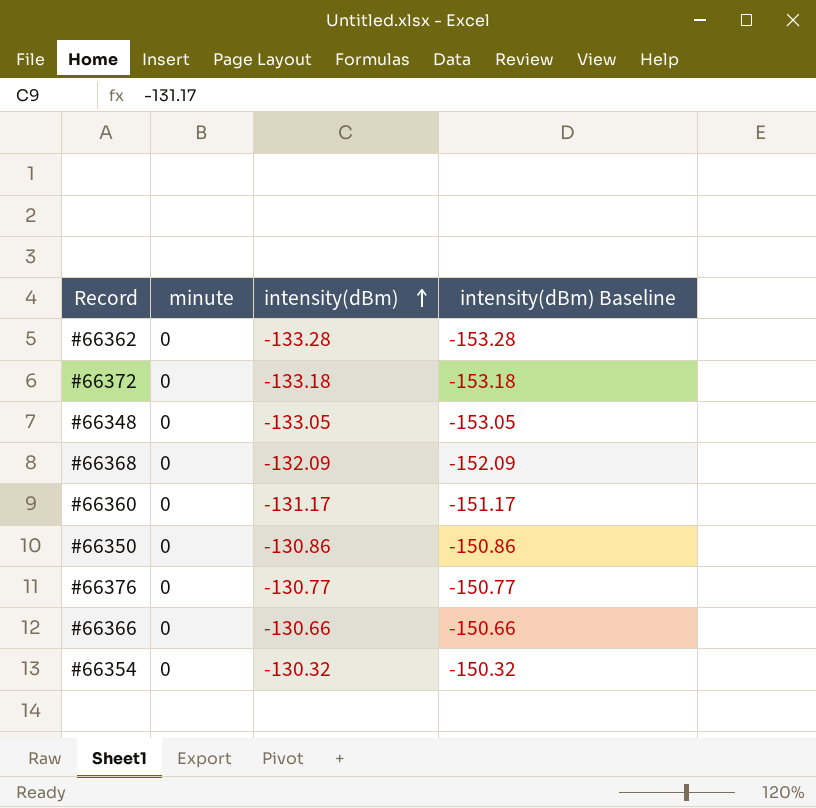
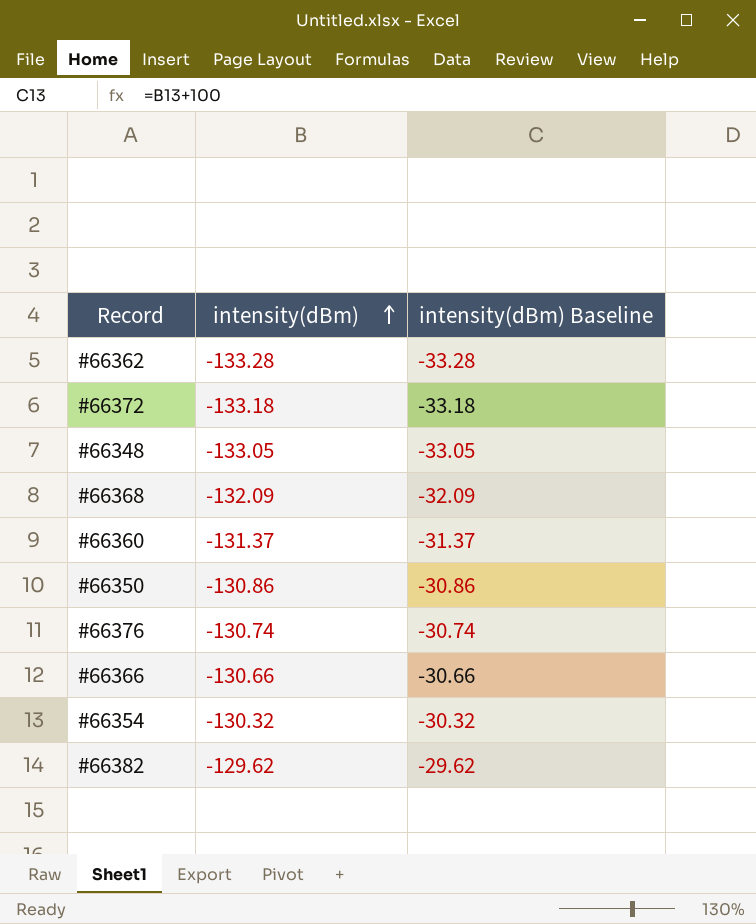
column minute | position: 2 -> none
column intensity(dBm) Baseline | formula: [intensity(dBm)] - 20 -> [intensity(dBm)] + 100
#66360 | intensity(dBm): -131.17 -> -131.37
#66376 | intensity(dBm): -130.77 -> -130.74
row #66382: none -> -129.62 | -29.62

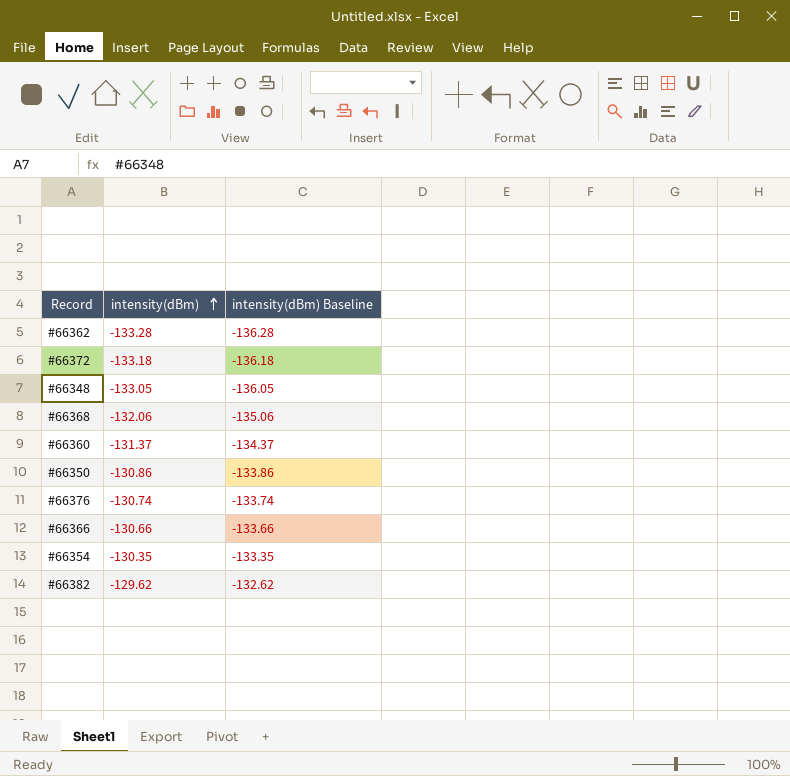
column intensity(dBm) Baseline | formula: [intensity(dBm)] + 100 -> [intensity(dBm)] - 3
#66368 | intensity(dBm): -132.09 -> -132.06
#66354 | intensity(dBm): -130.32 -> -130.35

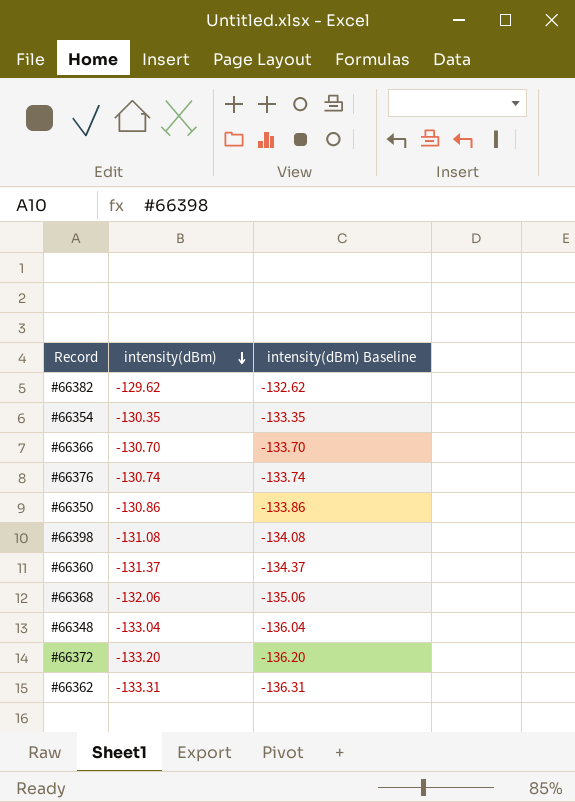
row order: intensity(dBm) ascending -> intensity(dBm) descending
#66366 | intensity(dBm): -130.66 -> -130.70
#66366 | intensity(dBm) Baseline: -133.66 -> -133.70
row #66398: none -> -131.08 | -134.08
#66348 | intensity(dBm): -133.05 -> -133.04
#66348 | intensity(dBm) Baseline: -136.05 -> -136.04
#66372 | intensity(dBm): -133.18 -> -133.20
#66372 | intensity(dBm) Baseline: -136.18 -> -136.20
#66362 | intensity(dBm): -133.28 -> -133.31
#66362 | intensity(dBm) Baseline: -136.28 -> -136.31

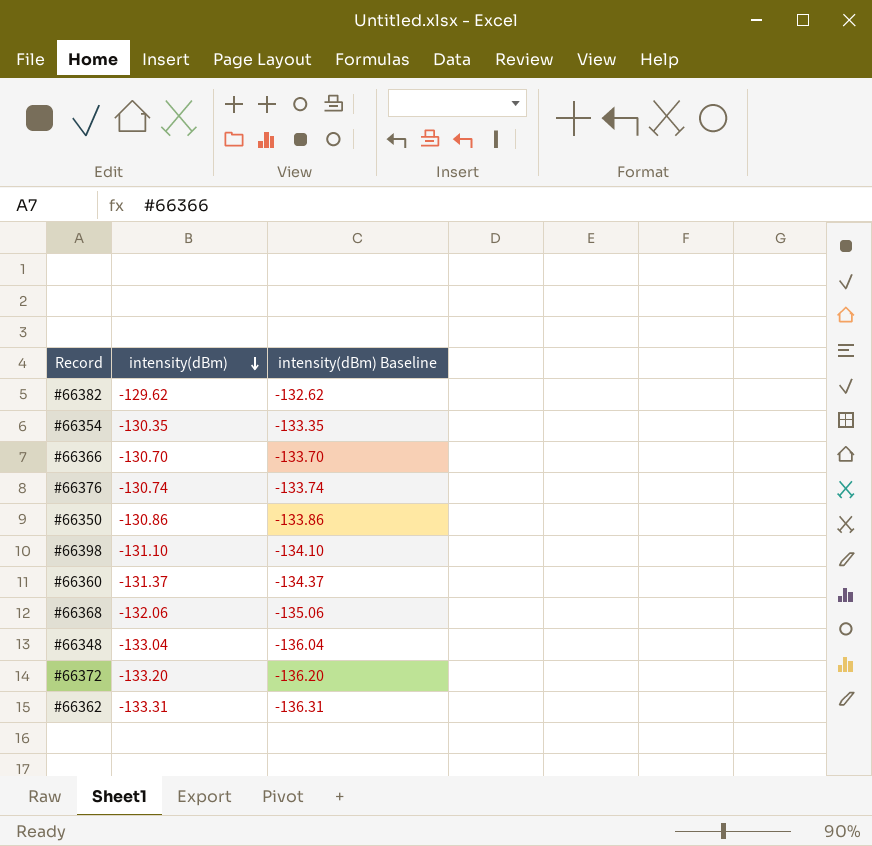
#66398 | intensity(dBm): -131.08 -> -131.10
#66398 | intensity(dBm) Baseline: -134.08 -> -134.10

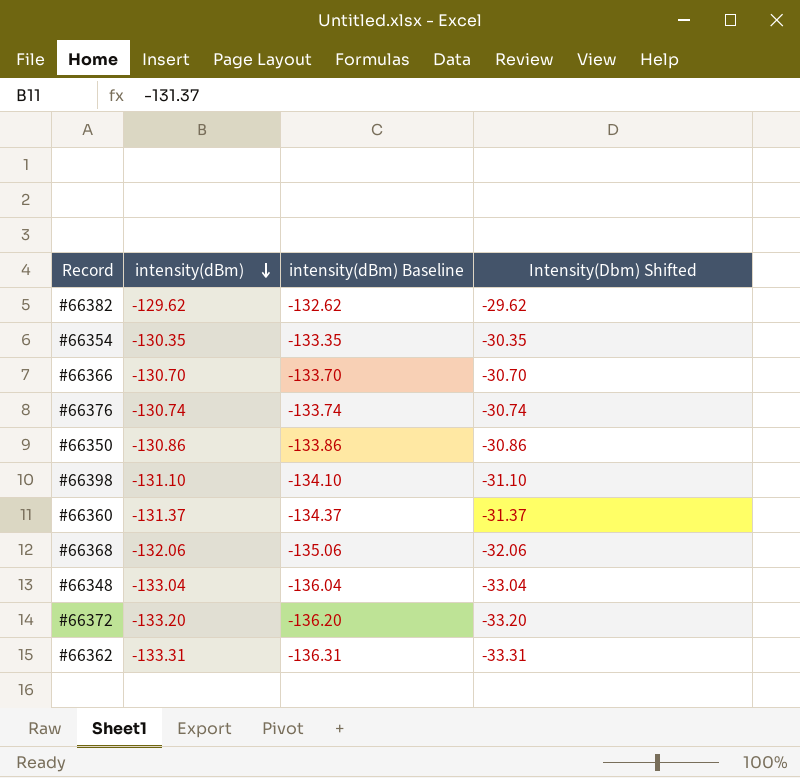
column Intensity(Dbm) Shifted | formula: none -> [intensity(dBm)] + 100

